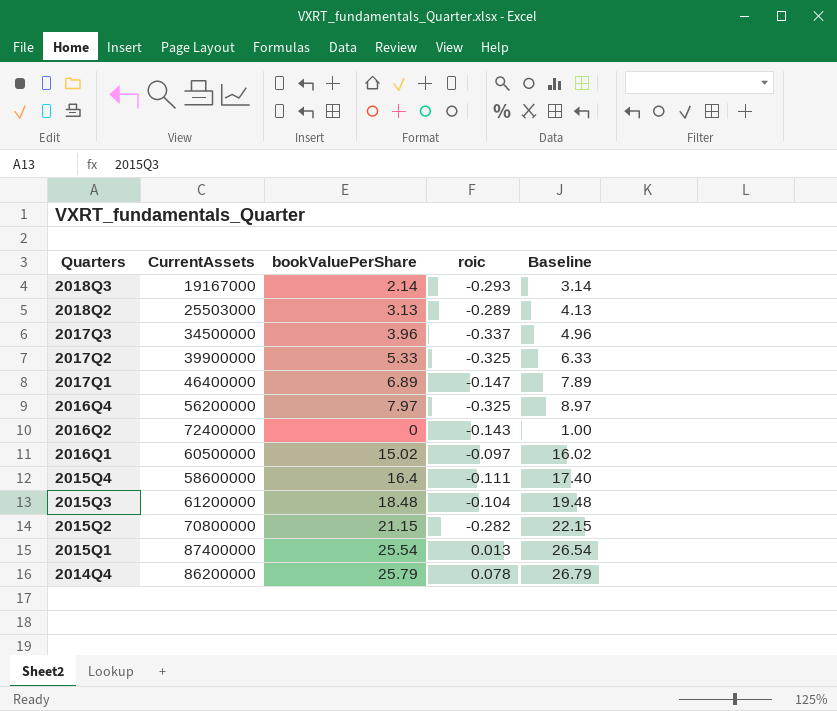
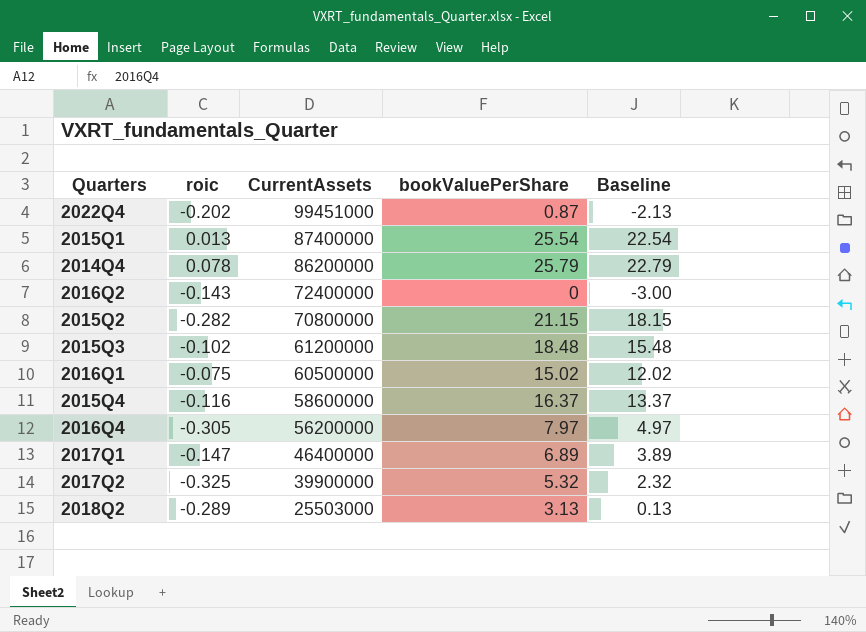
row order: Quarters descending -> CurrentAssets descending
column roic | position: 4 -> 2
column Baseline | formula: [bookValuePerShare] + 1 -> [bookValuePerShare] - 3
row 2018Q3: 19167000 | 2.14 | -0.293 | 3.14 -> none
row 2017Q3: 34500000 | 3.96 | -0.337 | 4.96 -> none
row 2022Q4: none -> -0.202 | 99451000 | 0.87 | -2.13
2015Q3 | roic: -0.104 -> -0.102
2016Q1 | roic: -0.097 -> -0.075
2015Q4 | roic: -0.111 -> -0.116
2015Q4 | bookValuePerShare: 16.4 -> 16.37
2016Q4 | roic: -0.325 -> -0.305
2017Q2 | bookValuePerShare: 5.33 -> 5.32

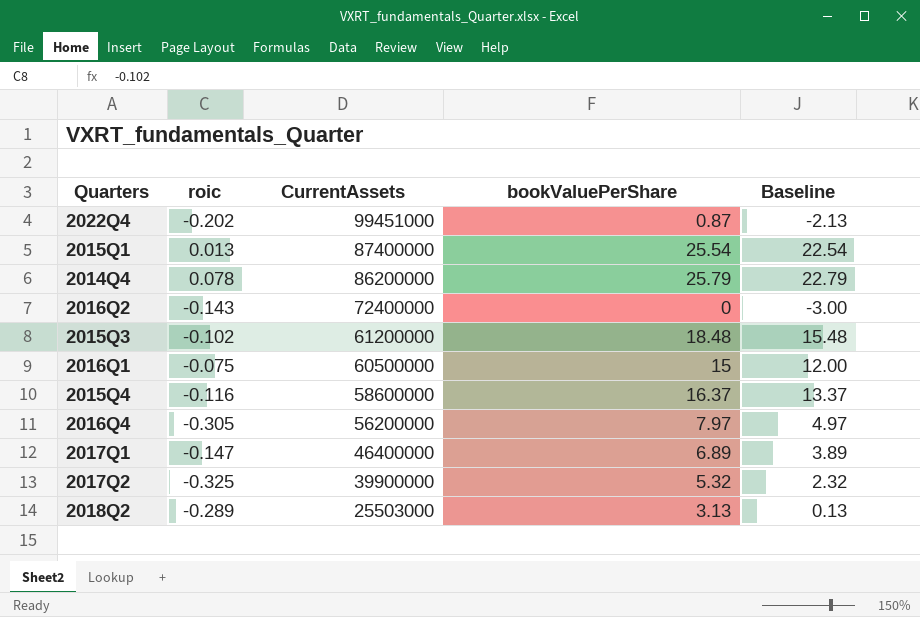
row 2015Q2: -0.282 | 70800000 | 21.15 | 18.15 -> none
2016Q1 | bookValuePerShare: 15.02 -> 15
2016Q1 | Baseline: 12.02 -> 12.00

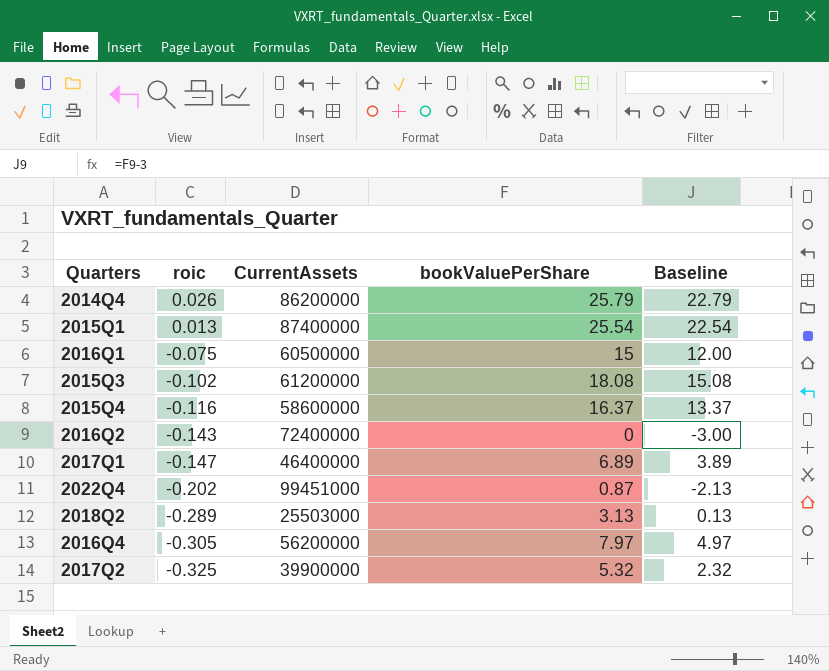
row order: CurrentAssets descending -> roic descending
2014Q4 | roic: 0.078 -> 0.026
2015Q3 | bookValuePerShare: 18.48 -> 18.08
2015Q3 | Baseline: 15.48 -> 15.08

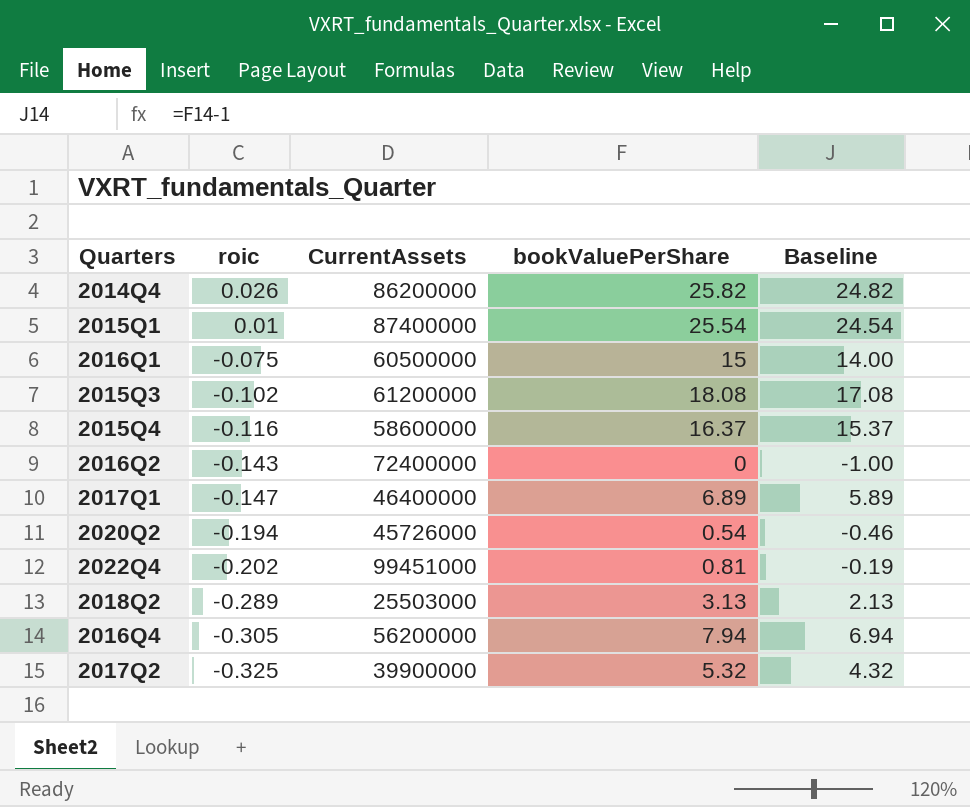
column Baseline | formula: [bookValuePerShare] - 3 -> [bookValuePerShare] - 1
2014Q4 | bookValuePerShare: 25.79 -> 25.82
2015Q1 | roic: 0.013 -> 0.01
row 2020Q2: none -> -0.194 | 45726000 | 0.54 | -0.46
2022Q4 | bookValuePerShare: 0.87 -> 0.81
2016Q4 | bookValuePerShare: 7.97 -> 7.94

